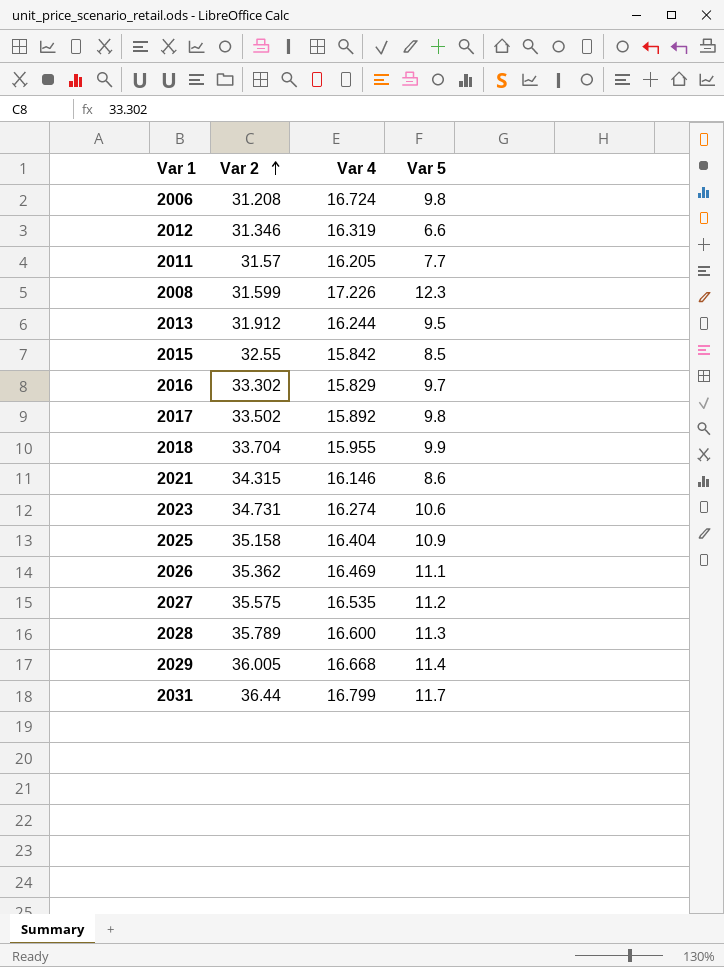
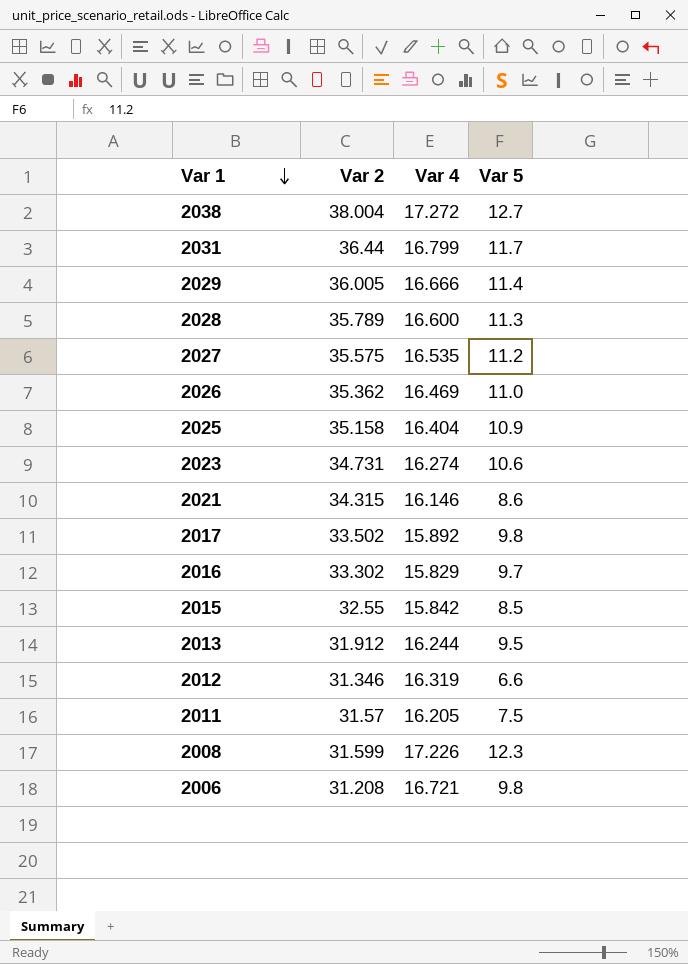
row order: Var 2 ascending -> Var 1 descending
row 2018: 33.704 | 15.955 | 9.9 -> none
row 2038: none -> 38.004 | 17.272 | 12.7
2029 | Var 4: 16.668 -> 16.666
2026 | Var 5: 11.1 -> 11.0
2011 | Var 5: 7.7 -> 7.5
2006 | Var 4: 16.724 -> 16.721

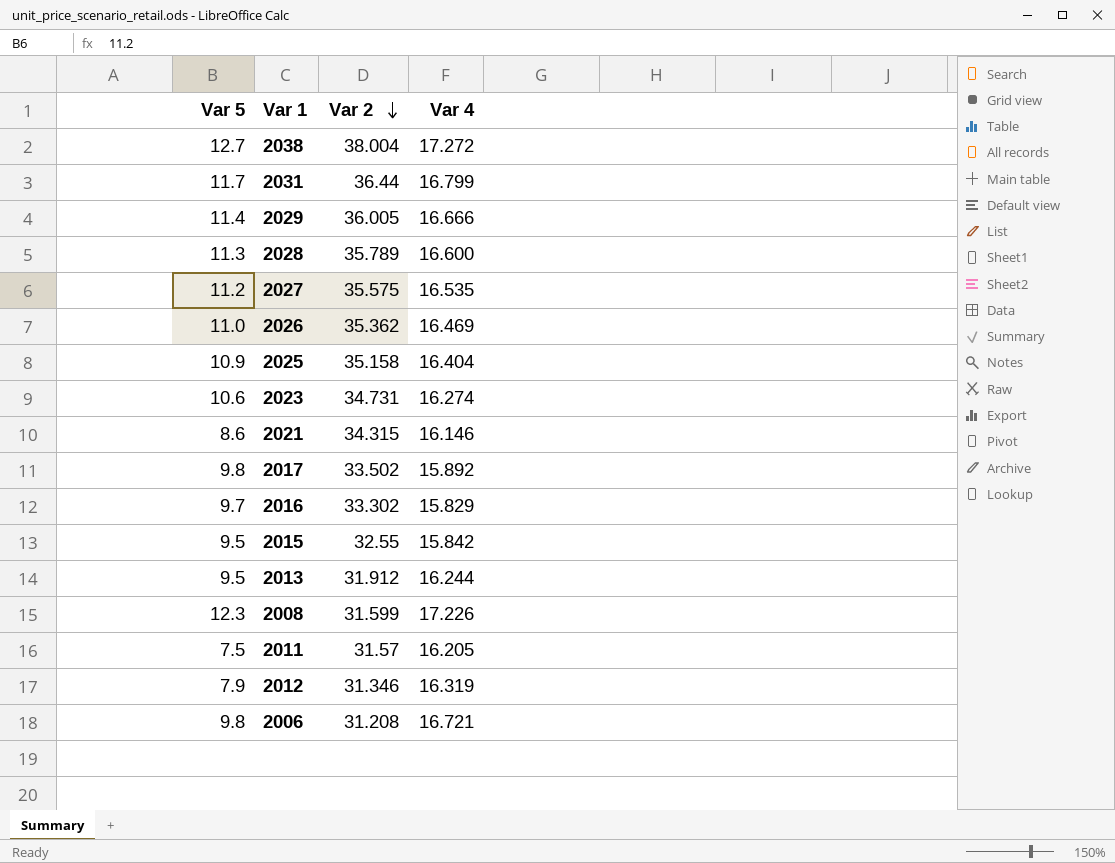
row order: Var 1 descending -> Var 2 descending
column Var 5 | position: 4 -> 1
2015 | Var 5: 8.5 -> 9.5
2012 | Var 5: 6.6 -> 7.9

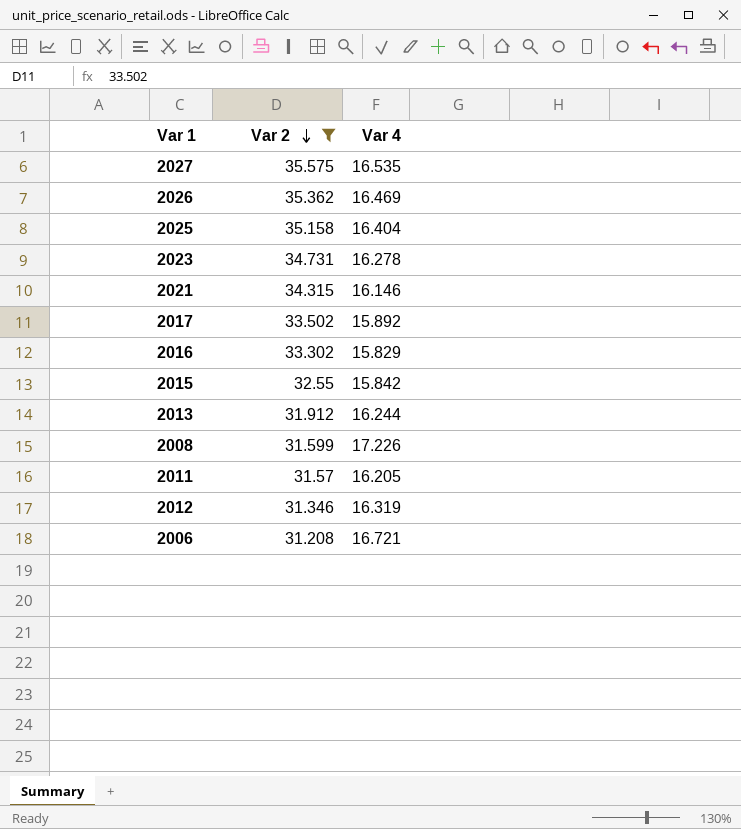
filter: none -> Var 2 <= 35.575
column Var 5 | position: 1 -> none
2023 | Var 4: 16.274 -> 16.278

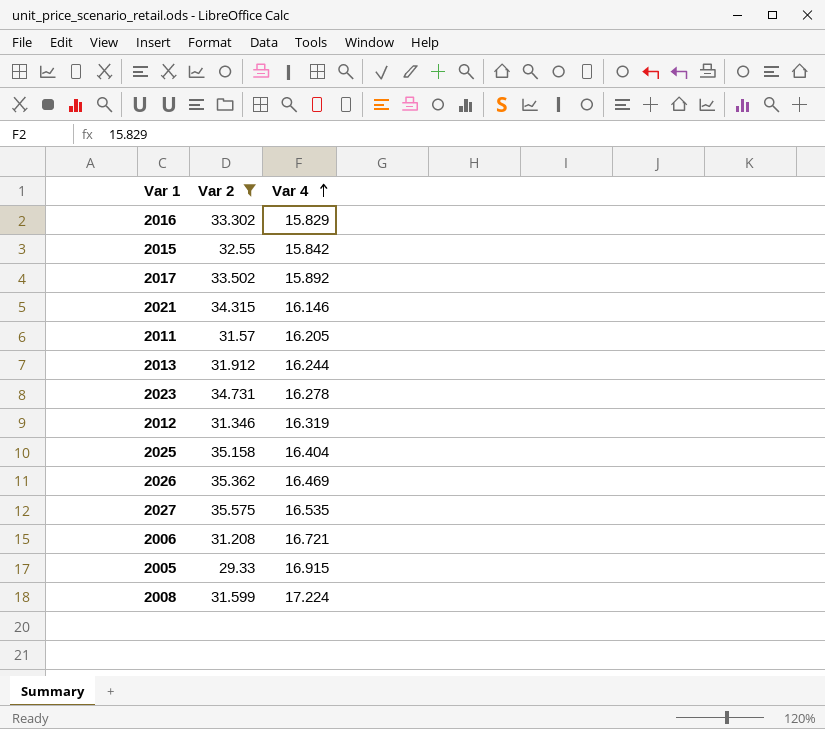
row order: Var 2 descending -> Var 4 ascending
row 2005: none -> 29.33 | 16.915
2008 | Var 4: 17.226 -> 17.224

